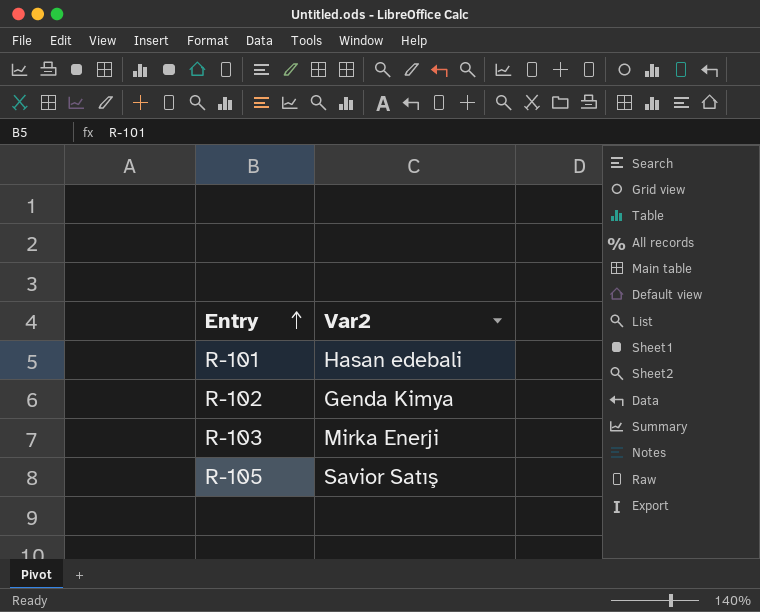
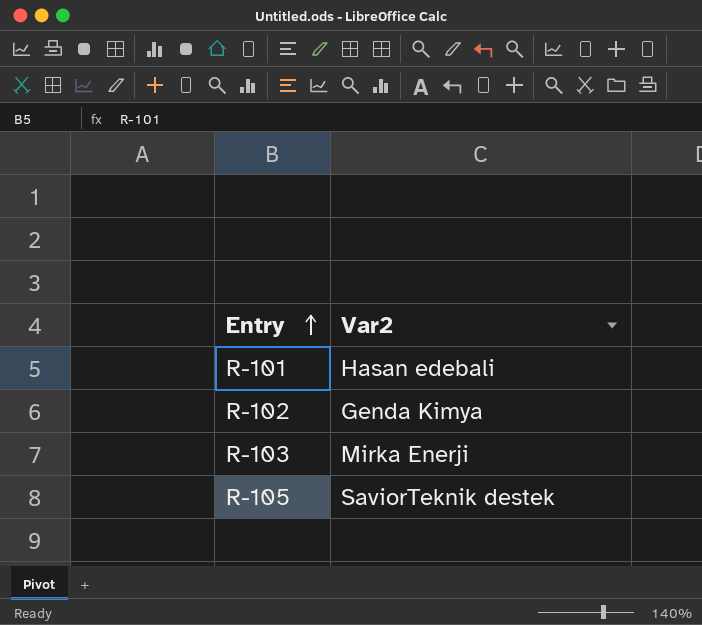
R-105 | Var2: Savior Satış -> SaviorTeknik destek

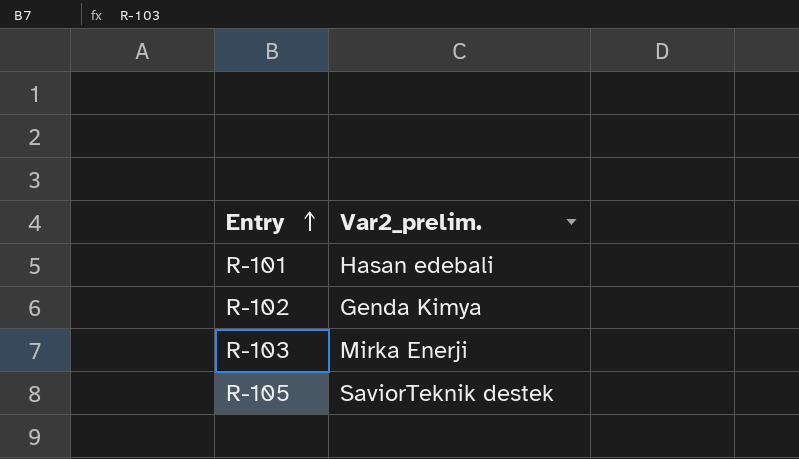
column name: Var2 -> Var2_prelim.

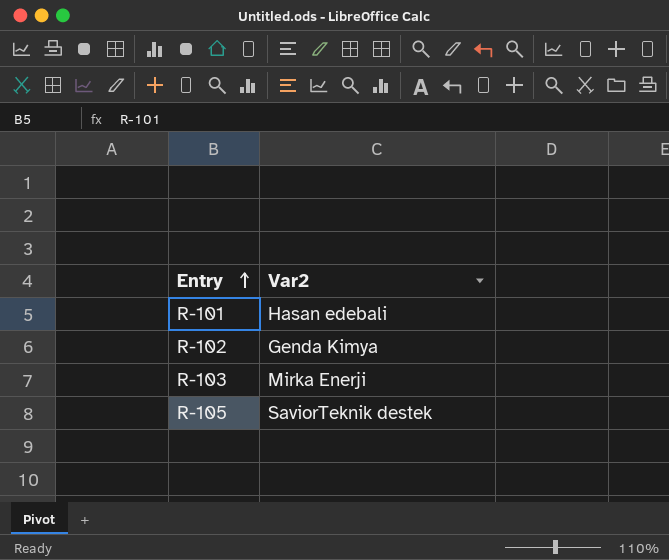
column name: Var2_prelim. -> Var2

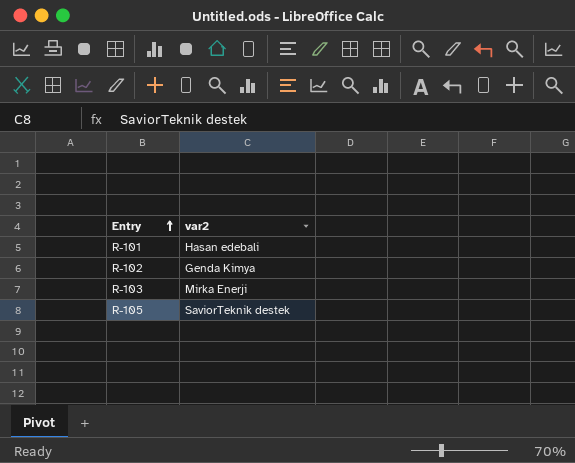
column name: Var2 -> var2

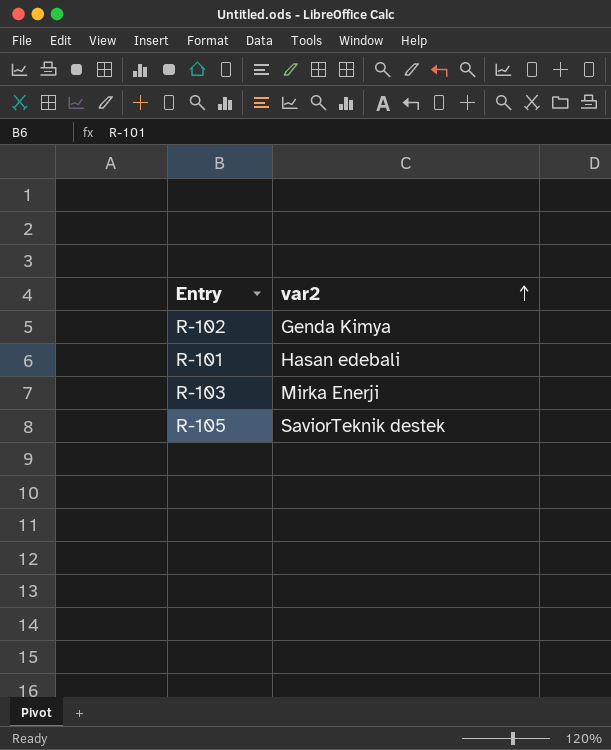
row order: Entry ascending -> var2 ascending

